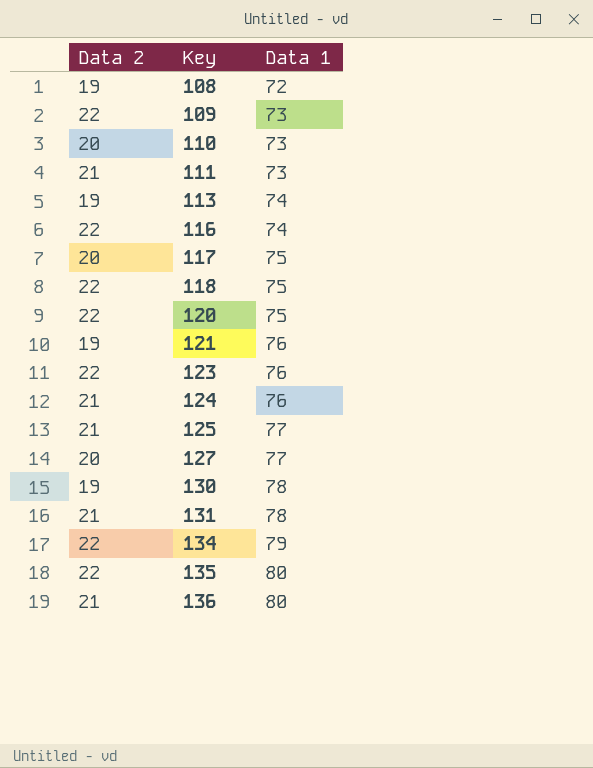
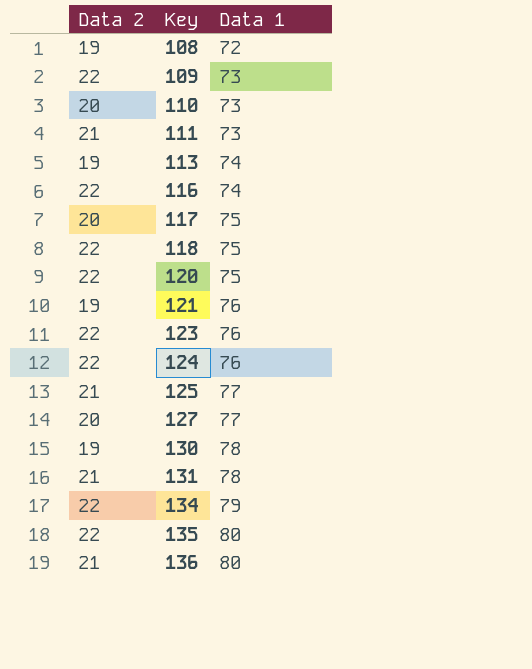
124 | Data 2: 21 -> 22

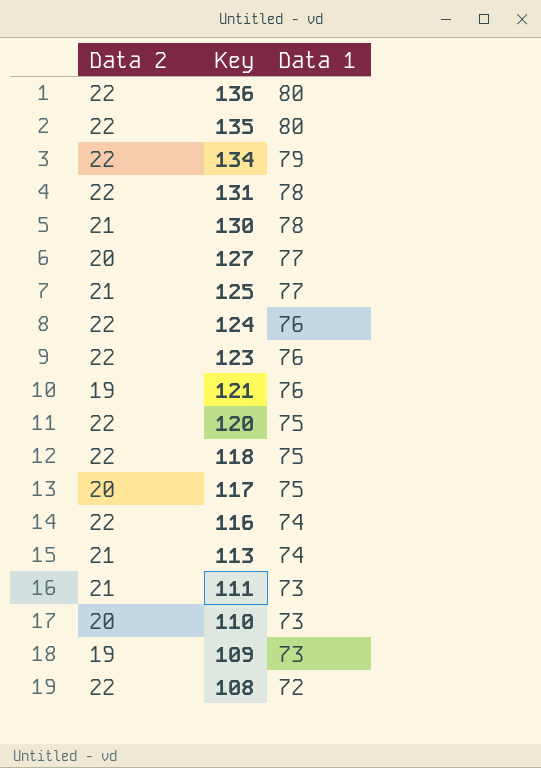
row order: Key ascending -> Key descending
136 | Data 2: 21 -> 22
131 | Data 2: 21 -> 22
130 | Data 2: 19 -> 21
113 | Data 2: 19 -> 21
109 | Data 2: 22 -> 19
108 | Data 2: 19 -> 22

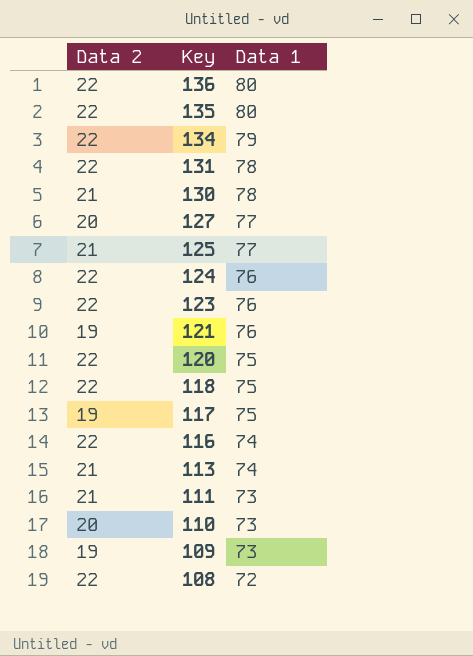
117 | Data 2: 20 -> 19

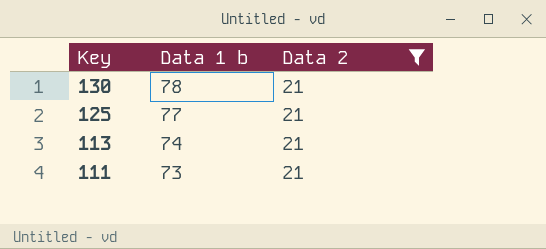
filter: none -> Data 2 = 21
column name: Data 1 -> Data 1 b
column Data 2 | position: 1 -> 3

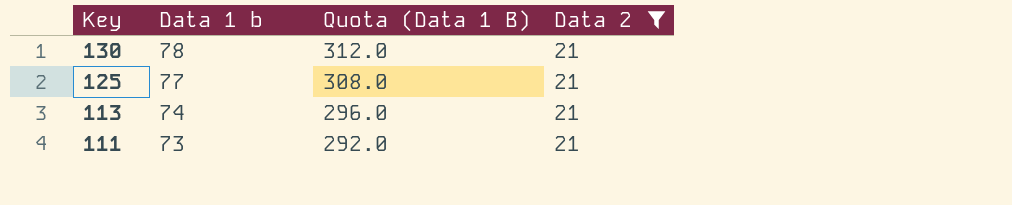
column Quota (Data 1 B) | formula: none -> [Data 1 b] * 4

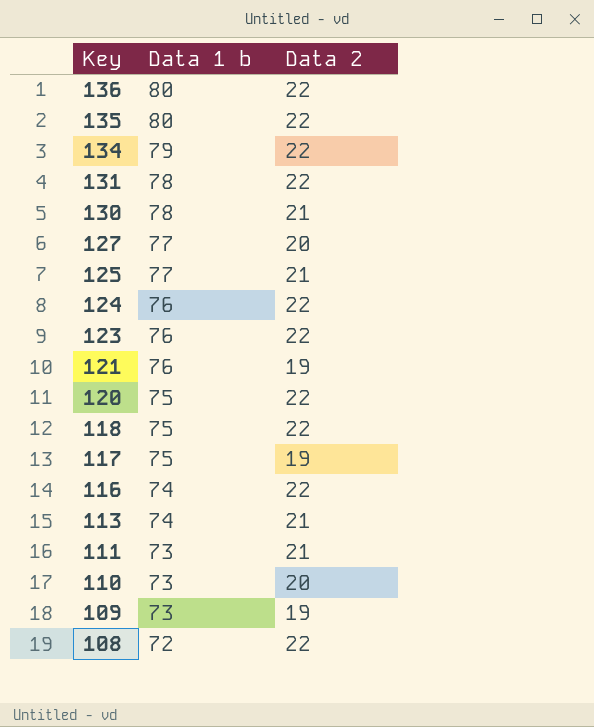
filter: Data 2 = 21 -> none
column Quota (Data 1 B) | formula: [Data 1 b] * 4 -> none

